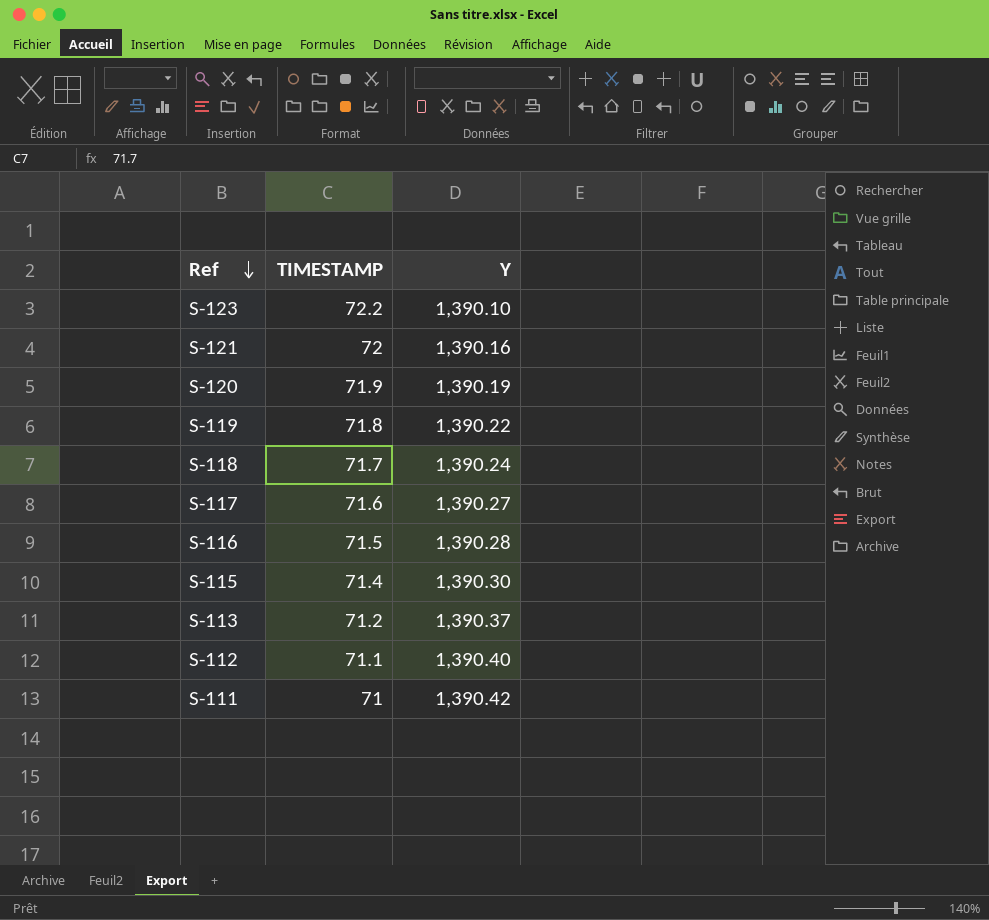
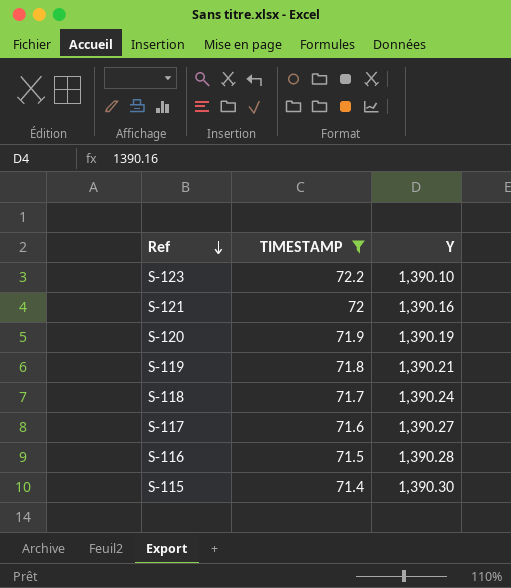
filter: none -> TIMESTAMP >= 71.4
S-119 | Y: 1,390.22 -> 1,390.21

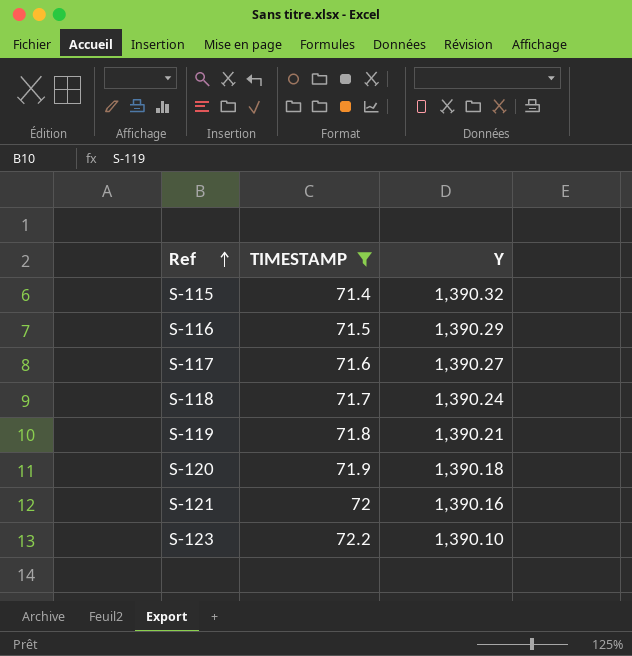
row order: Ref descending -> Ref ascending
S-115 | Y: 1,390.30 -> 1,390.32
S-116 | Y: 1,390.28 -> 1,390.29
S-120 | Y: 1,390.19 -> 1,390.18

